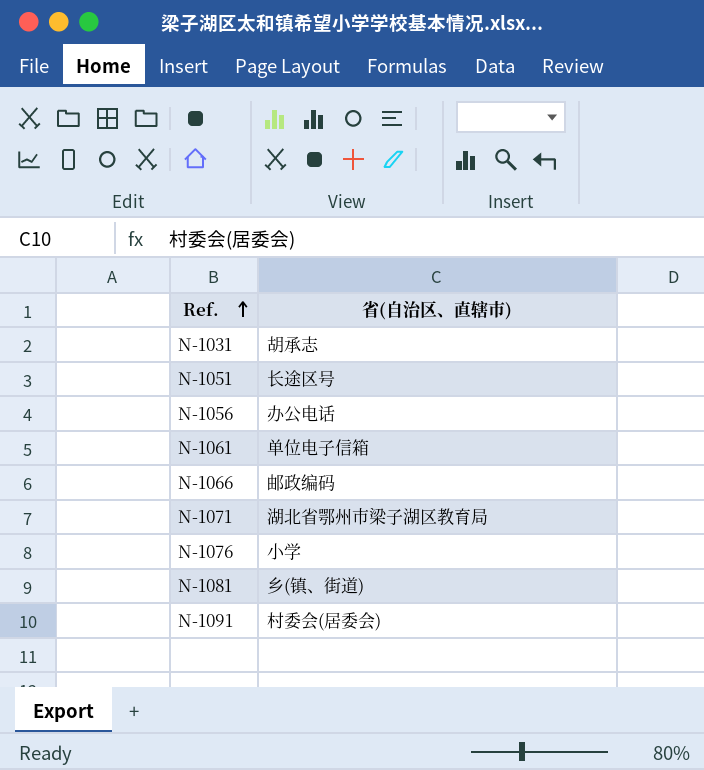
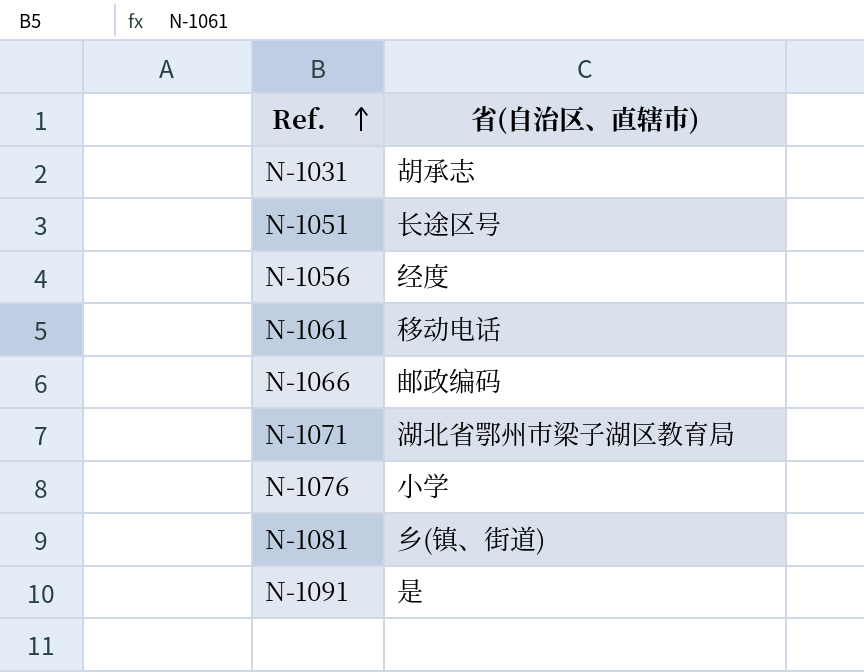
N-1056 | 省(自治区、直辖市): 办公电话 -> 经度
N-1061 | 省(自治区、直辖市): 单位电子信箱 -> 移动电话
N-1091 | 省(自治区、直辖市): 村委会(居委会) -> 是

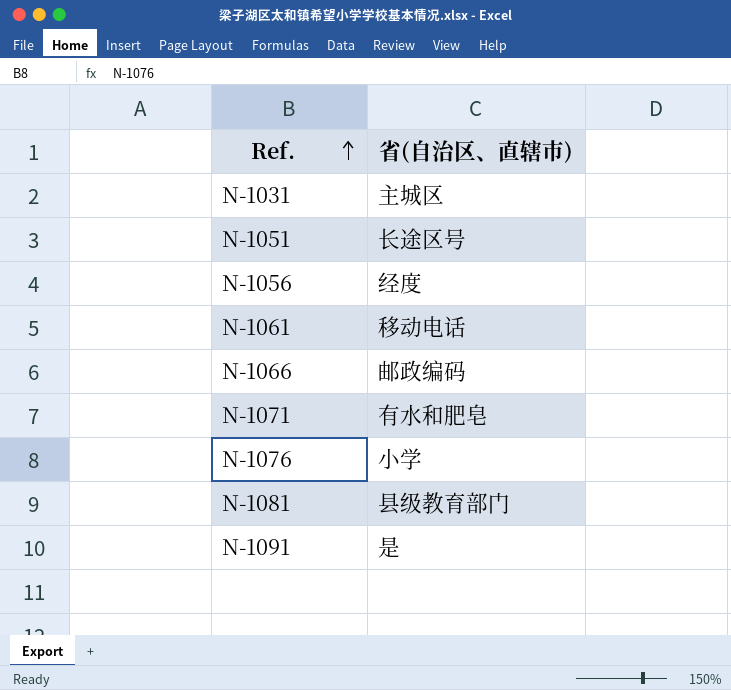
N-1031 | 省(自治区、直辖市): 胡承志 -> 主城区
N-1071 | 省(自治区、直辖市): 湖北省鄂州市梁子湖区教育局 -> 有水和肥皂
N-1081 | 省(自治区、直辖市): 乡(镇、街道) -> 县级教育部门

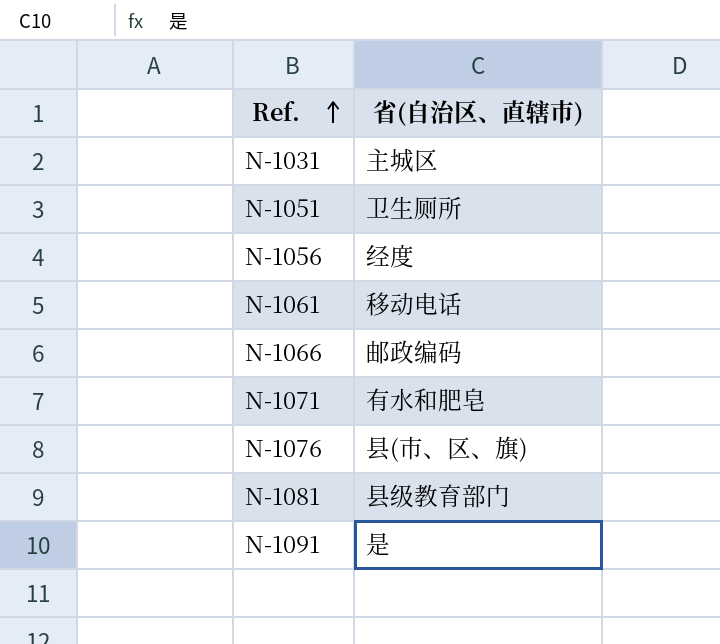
N-1051 | 省(自治区、直辖市): 长途区号 -> 卫生厕所
N-1076 | 省(自治区、直辖市): 小学 -> 县(市、区、旗)

